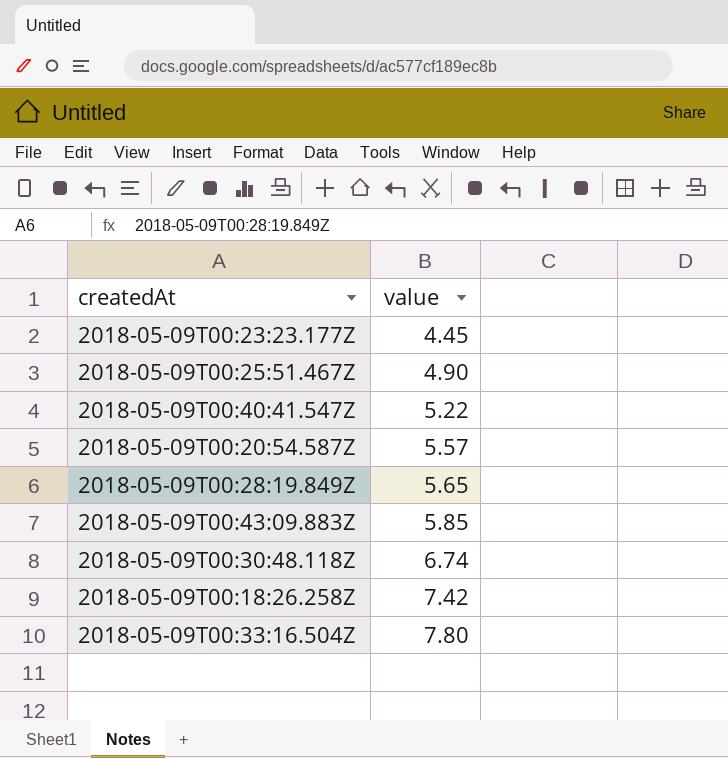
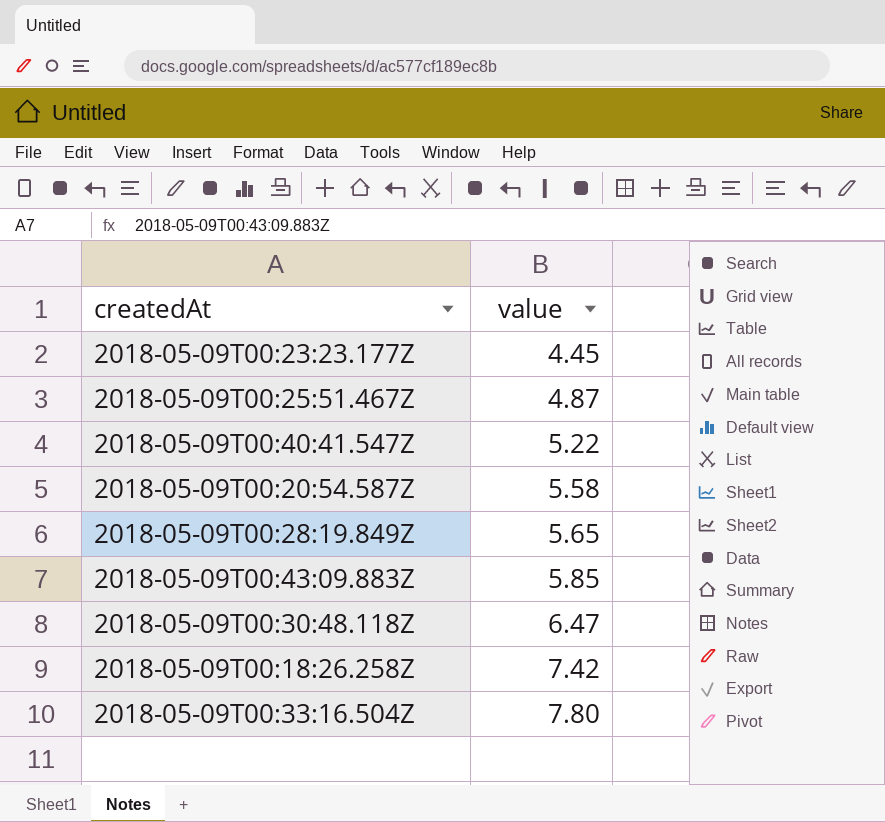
2018-05-09T00:25:51.467Z | value: 4.90 -> 4.87
2018-05-09T00:20:54.587Z | value: 5.57 -> 5.58
2018-05-09T00:30:48.118Z | value: 6.74 -> 6.47

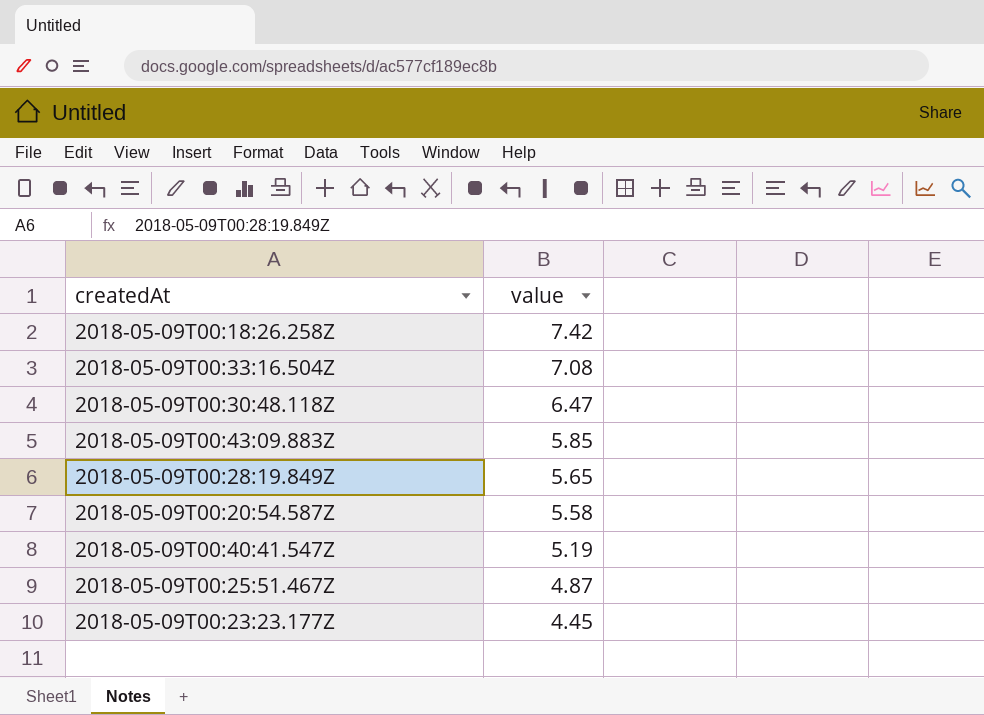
row order: value ascending -> value descending
2018-05-09T00:33:16.504Z | value: 7.80 -> 7.08
2018-05-09T00:40:41.547Z | value: 5.22 -> 5.19

